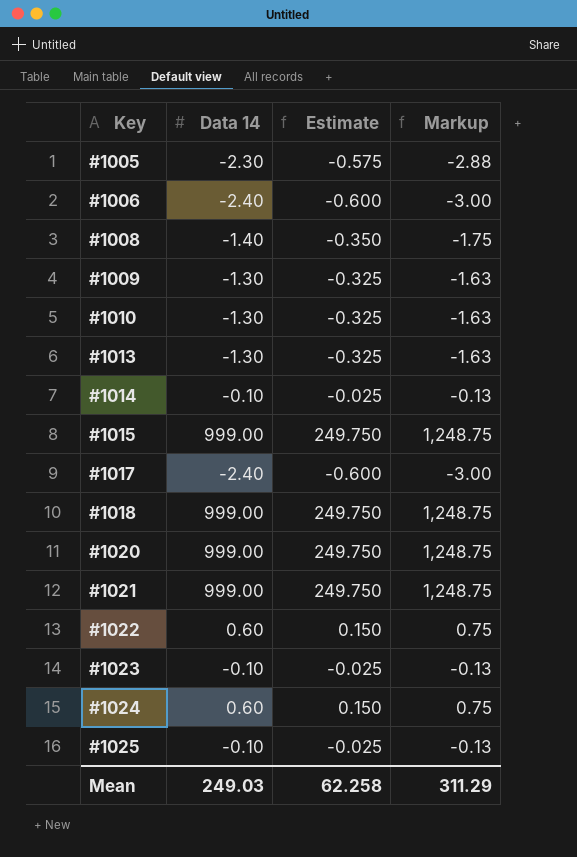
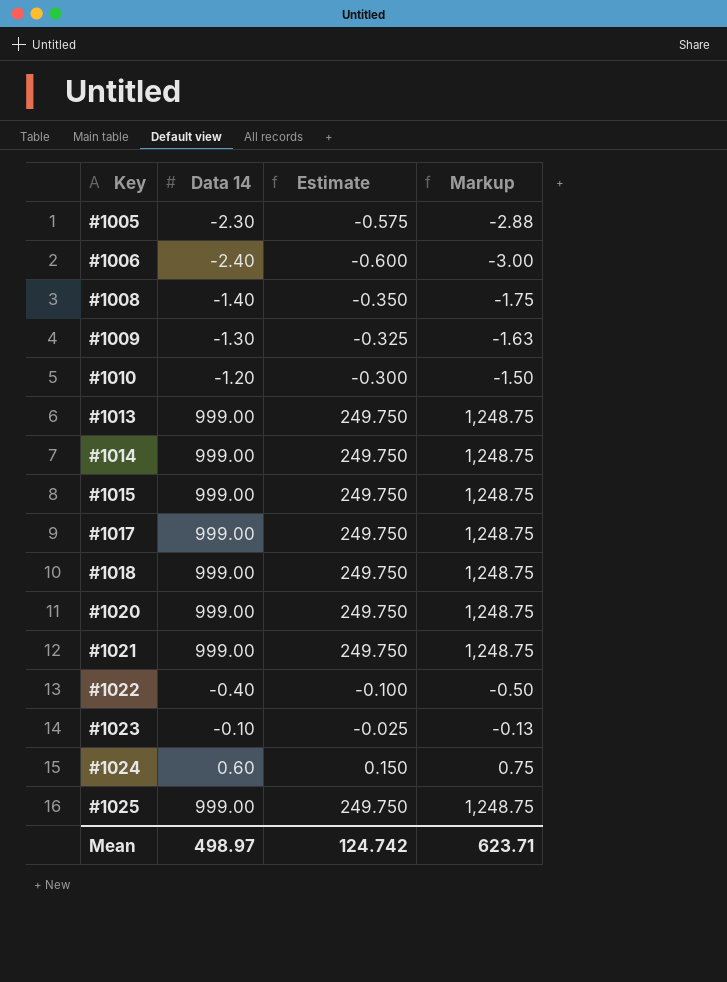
#1010 | Data 14: -1.30 -> -1.20
#1010 | Estimate: -0.325 -> -0.300
#1010 | Markup: -1.63 -> -1.50
#1013 | Data 14: -1.30 -> 999.00
#1013 | Estimate: -0.325 -> 249.750
#1013 | Markup: -1.63 -> 1,248.75
#1014 | Data 14: -0.10 -> 999.00
#1014 | Estimate: -0.025 -> 249.750
#1014 | Markup: -0.13 -> 1,248.75
#1017 | Data 14: -2.40 -> 999.00
#1017 | Estimate: -0.600 -> 249.750
#1017 | Markup: -3.00 -> 1,248.75
#1022 | Data 14: 0.60 -> -0.40
#1022 | Estimate: 0.150 -> -0.100
#1022 | Markup: 0.75 -> -0.50
#1025 | Data 14: -0.10 -> 999.00
#1025 | Estimate: -0.025 -> 249.750
#1025 | Markup: -0.13 -> 1,248.75
Mean | Data 14: 249.03 -> 498.97
Mean | Estimate: 62.258 -> 124.742
Mean | Markup: 311.29 -> 623.71

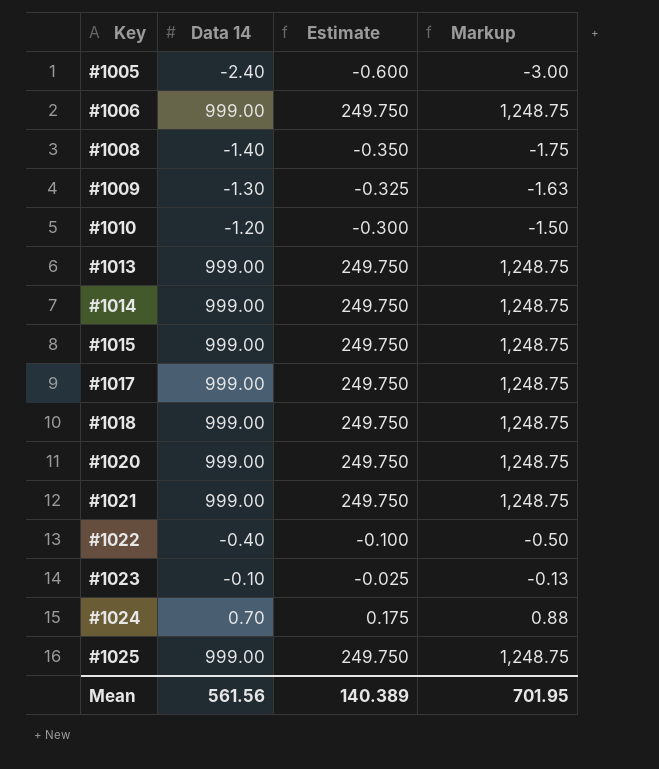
#1005 | Data 14: -2.30 -> -2.40
#1005 | Estimate: -0.575 -> -0.600
#1005 | Markup: -2.88 -> -3.00
#1006 | Data 14: -2.40 -> 999.00
#1006 | Estimate: -0.600 -> 249.750
#1006 | Markup: -3.00 -> 1,248.75
#1024 | Data 14: 0.60 -> 0.70
#1024 | Estimate: 0.150 -> 0.175
#1024 | Markup: 0.75 -> 0.88
Mean | Data 14: 498.97 -> 561.56
Mean | Estimate: 124.742 -> 140.389
Mean | Markup: 623.71 -> 701.95

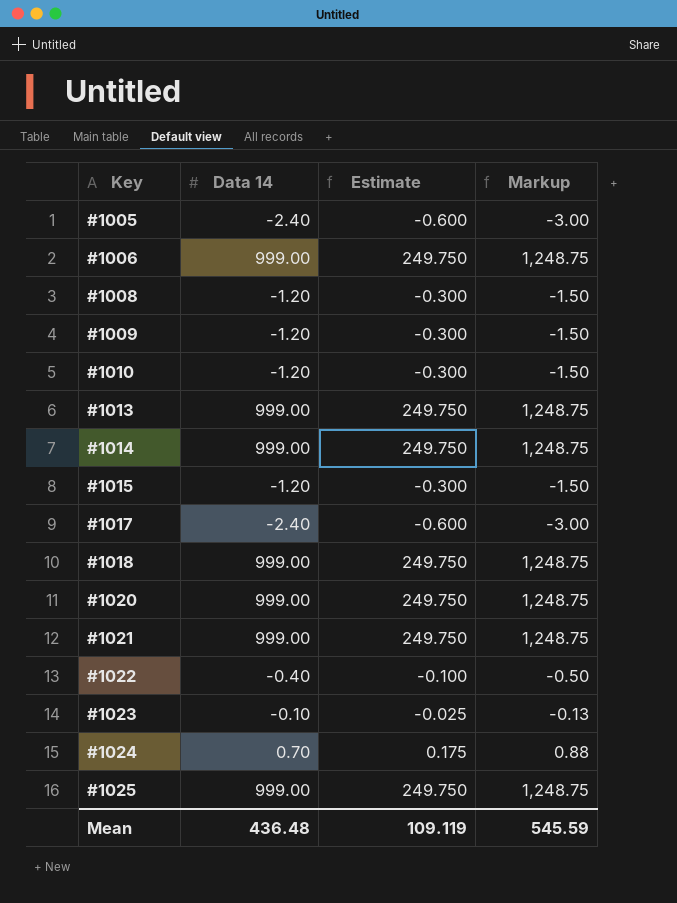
#1008 | Data 14: -1.40 -> -1.20
#1008 | Estimate: -0.350 -> -0.300
#1008 | Markup: -1.75 -> -1.50
#1009 | Data 14: -1.30 -> -1.20
#1009 | Estimate: -0.325 -> -0.300
#1009 | Markup: -1.63 -> -1.50
#1015 | Data 14: 999.00 -> -1.20
#1015 | Estimate: 249.750 -> -0.300
#1015 | Markup: 1,248.75 -> -1.50
#1017 | Data 14: 999.00 -> -2.40
#1017 | Estimate: 249.750 -> -0.600
#1017 | Markup: 1,248.75 -> -3.00
Mean | Data 14: 561.56 -> 436.48
Mean | Estimate: 140.389 -> 109.119
Mean | Markup: 701.95 -> 545.59

